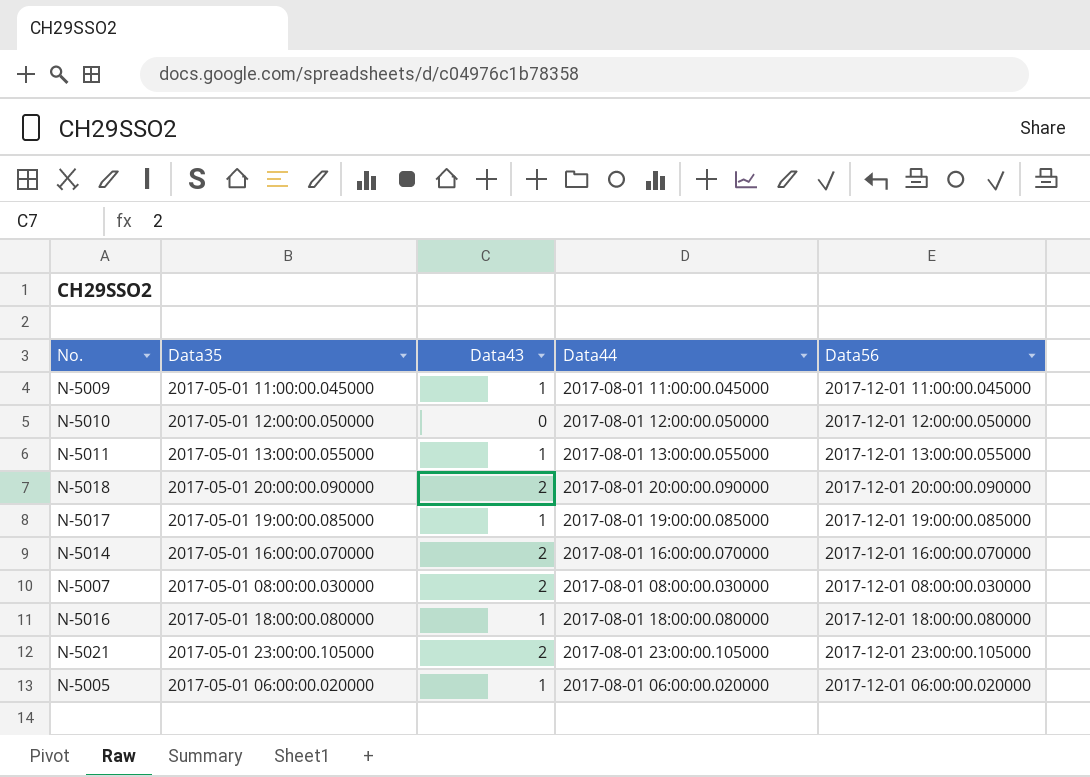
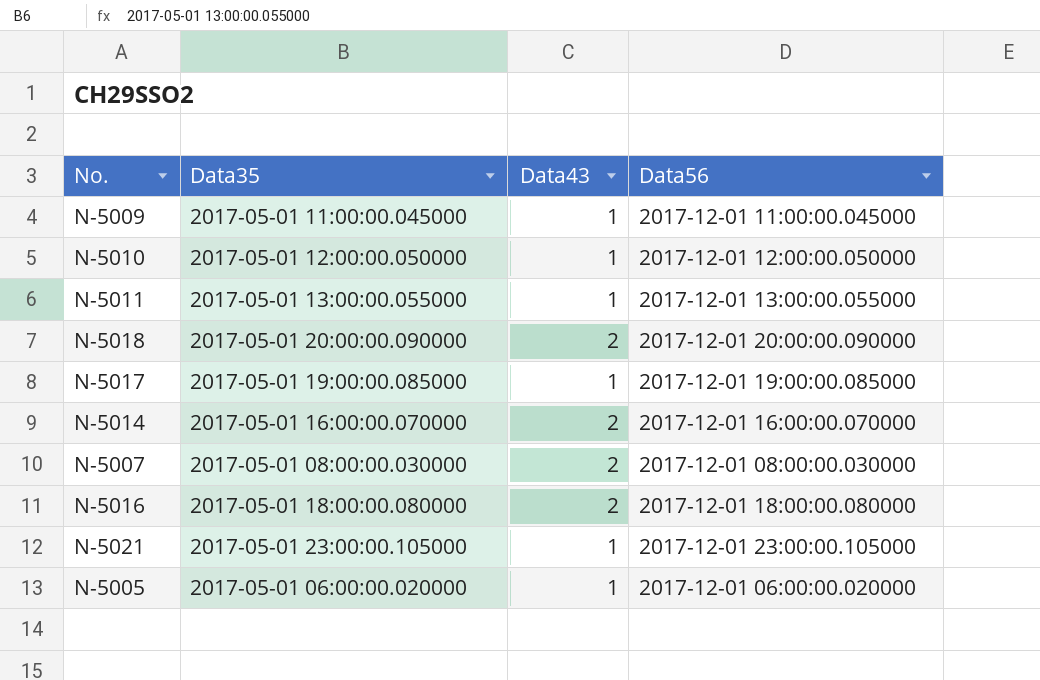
column Data44 | position: 4 -> none
N-5010 | Data43: 0 -> 1
N-5016 | Data43: 1 -> 2
N-5021 | Data43: 2 -> 1

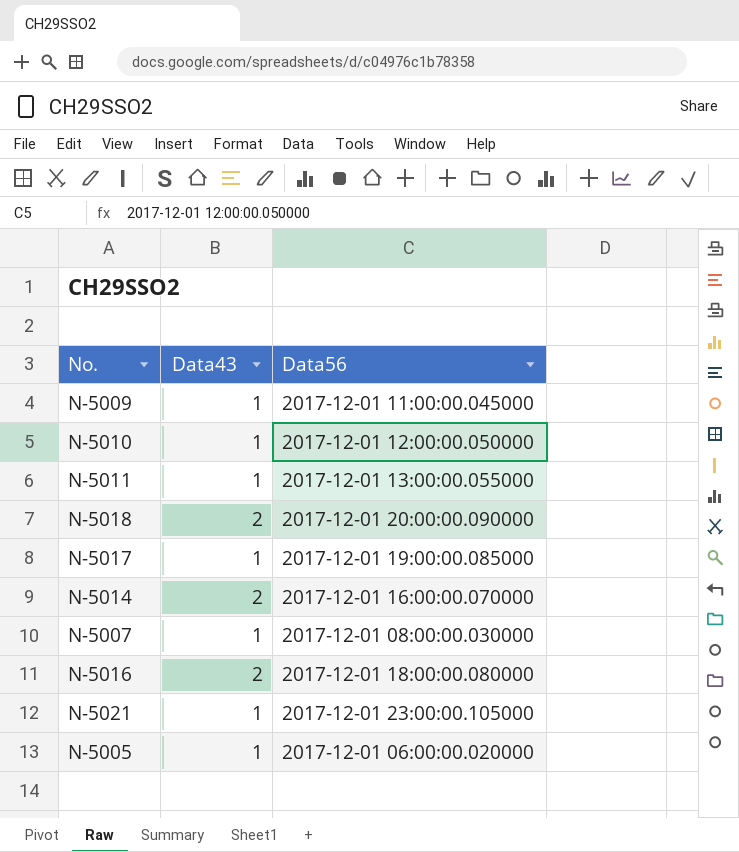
column Data35 | position: 2 -> none
N-5007 | Data43: 2 -> 1

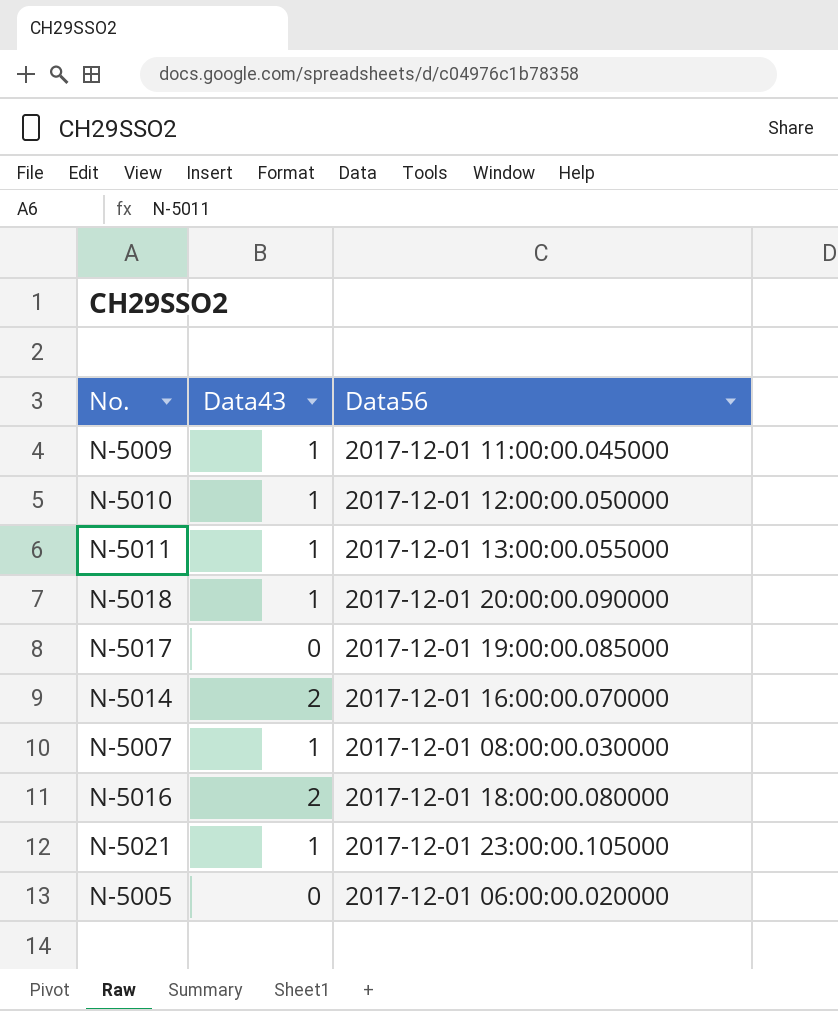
N-5018 | Data43: 2 -> 1
N-5017 | Data43: 1 -> 0
N-5005 | Data43: 1 -> 0

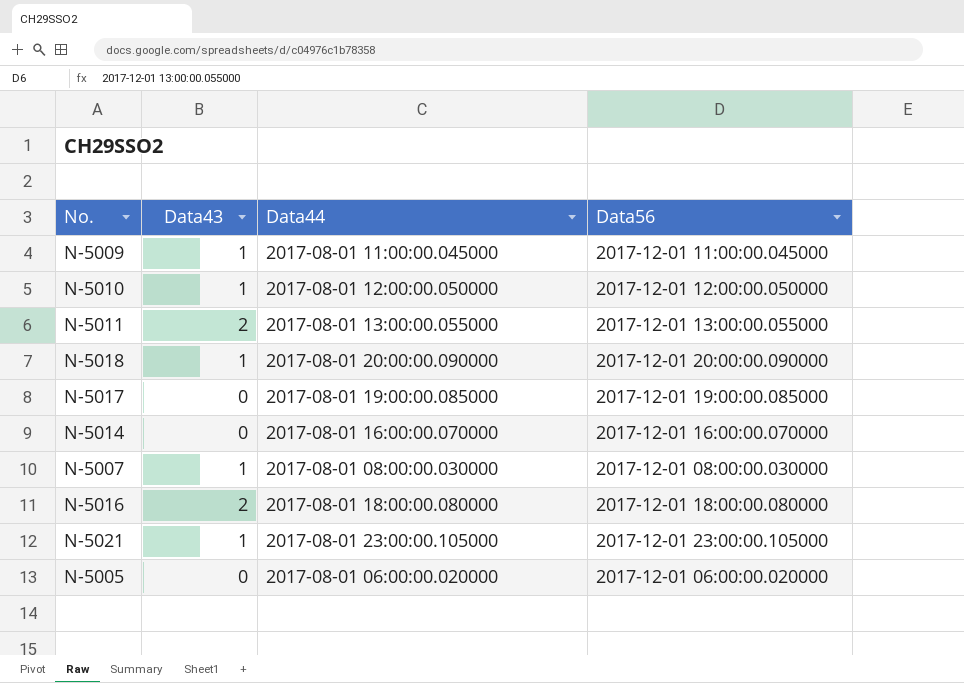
column Data44 | position: none -> 3
N-5011 | Data43: 1 -> 2
N-5014 | Data43: 2 -> 0

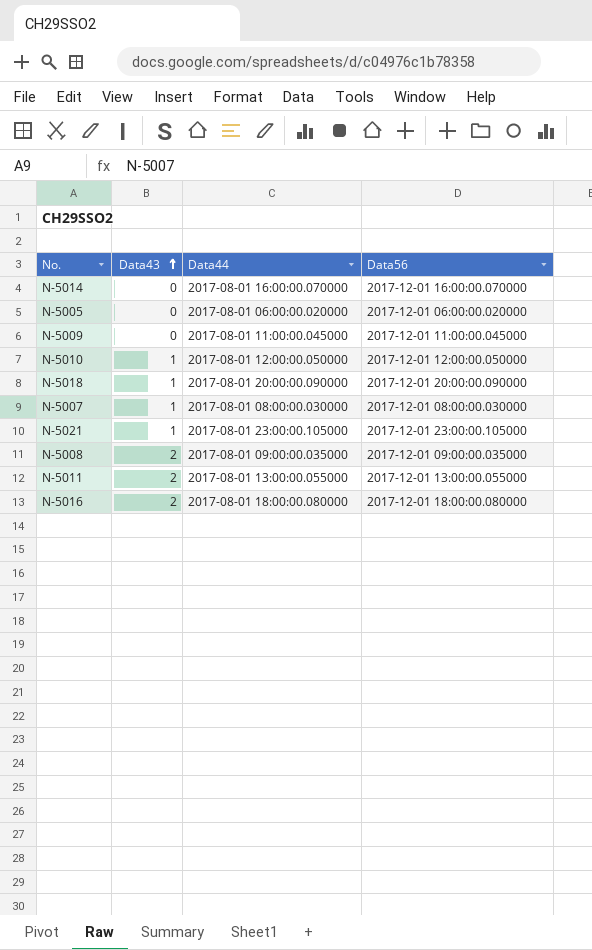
row order: none -> Data43 ascending
row N-5017: 0 | 2017-08-01 19:00:00.085000 | 2017-12-01 19:00:00.085000 -> none
N-5009 | Data43: 1 -> 0
row N-5008: none -> 2 | 2017-08-01 09:00:00.035000 | 2017-12-01 09:00:00.035000

